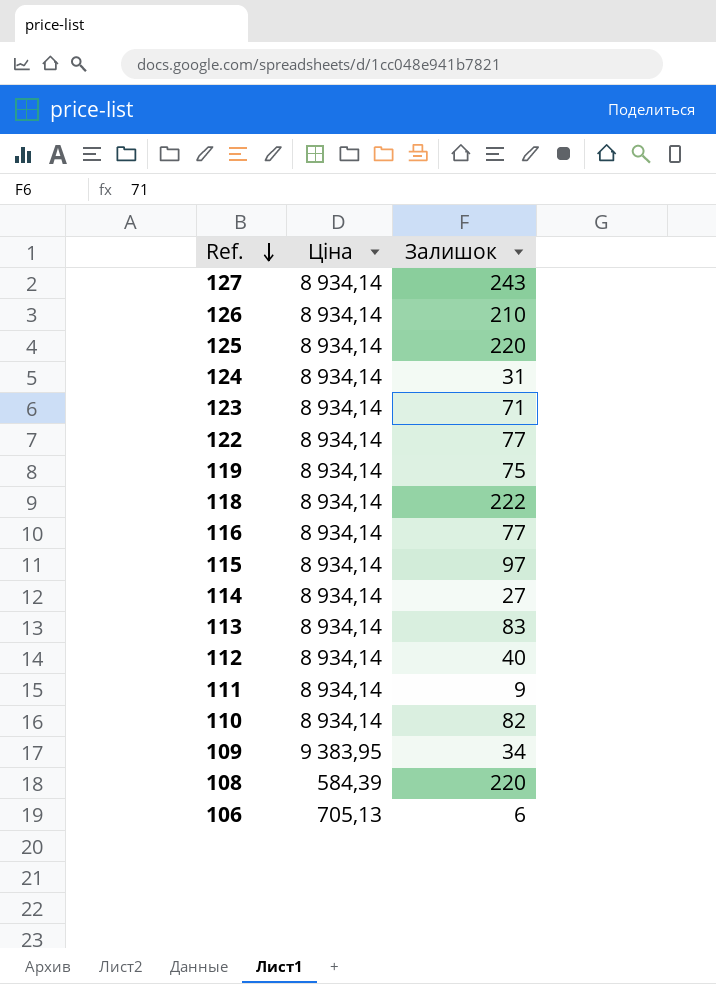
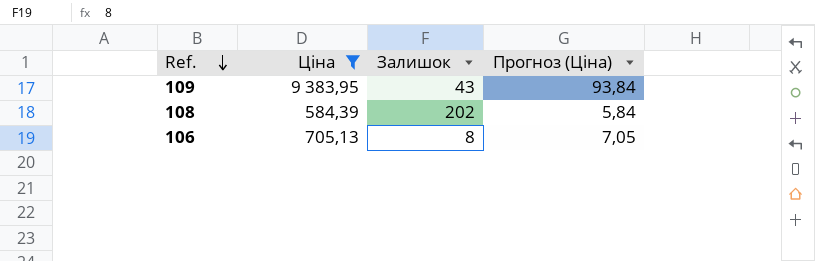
filter: none -> Ціна != 8 934,14
column Прогноз (Ціна) | formula: none -> [Ціна] * 0,01
109 | Залишок: 34 -> 43
108 | Залишок: 220 -> 202
106 | Залишок: 6 -> 8

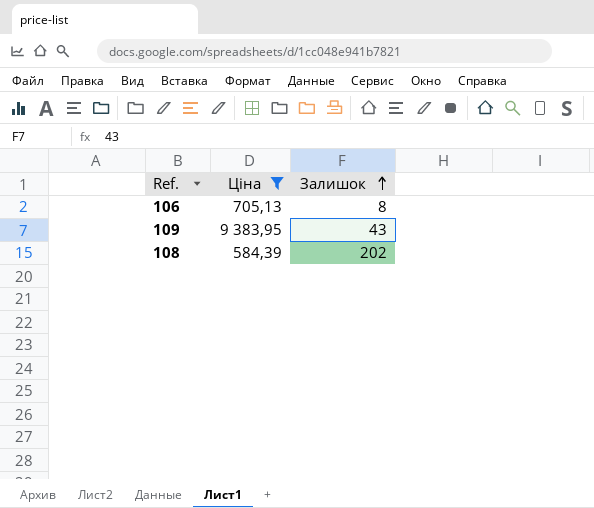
row order: Ref. descending -> Залишок ascending
column Прогноз (Ціна) | formula: [Ціна] * 0,01 -> none

